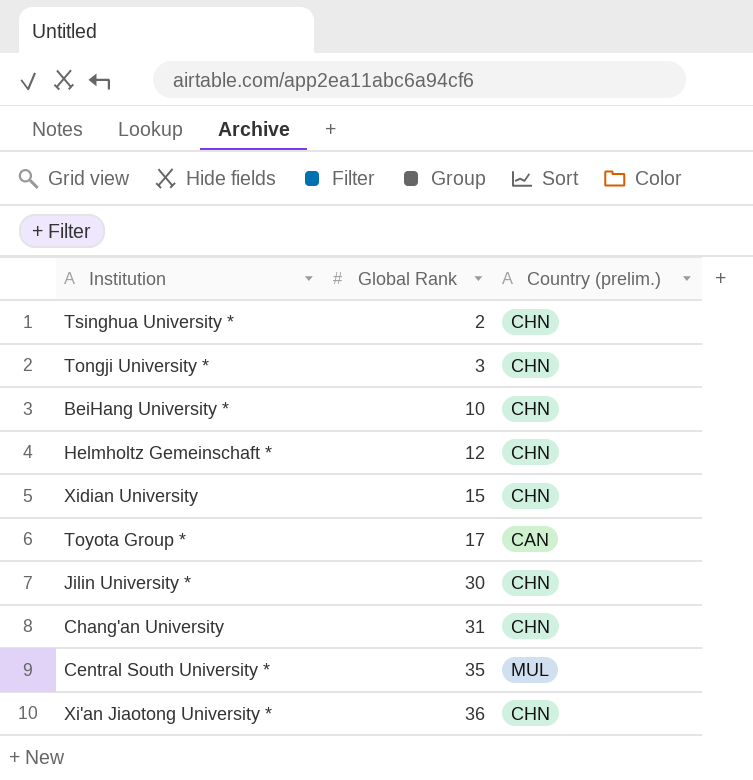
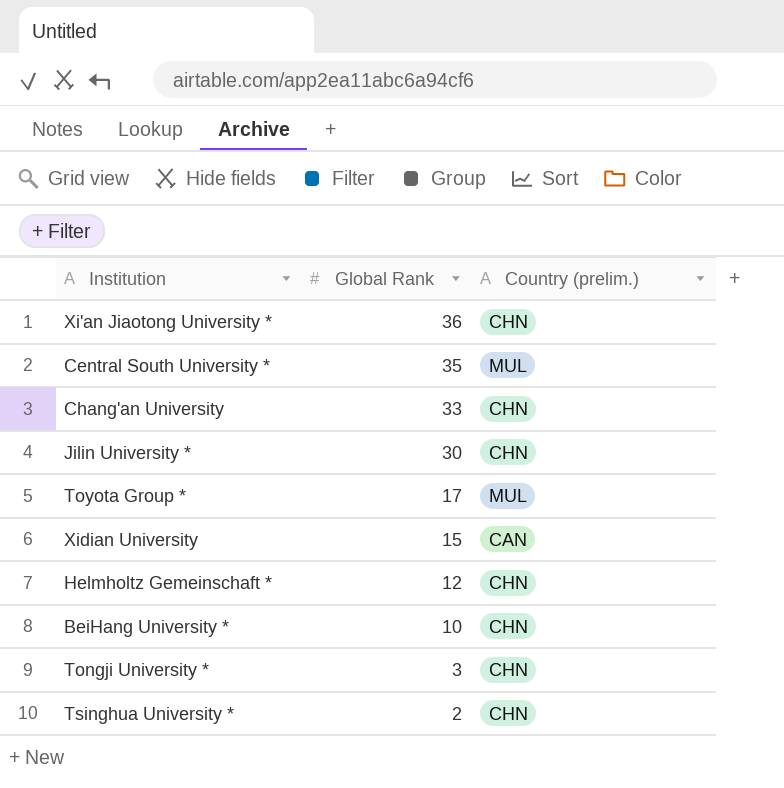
row order: Global Rank ascending -> Global Rank descending
Chang'an University | Global Rank: 31 -> 33
Toyota Group * | Country (prelim.): CAN -> MUL
Xidian University | Country (prelim.): CHN -> CAN

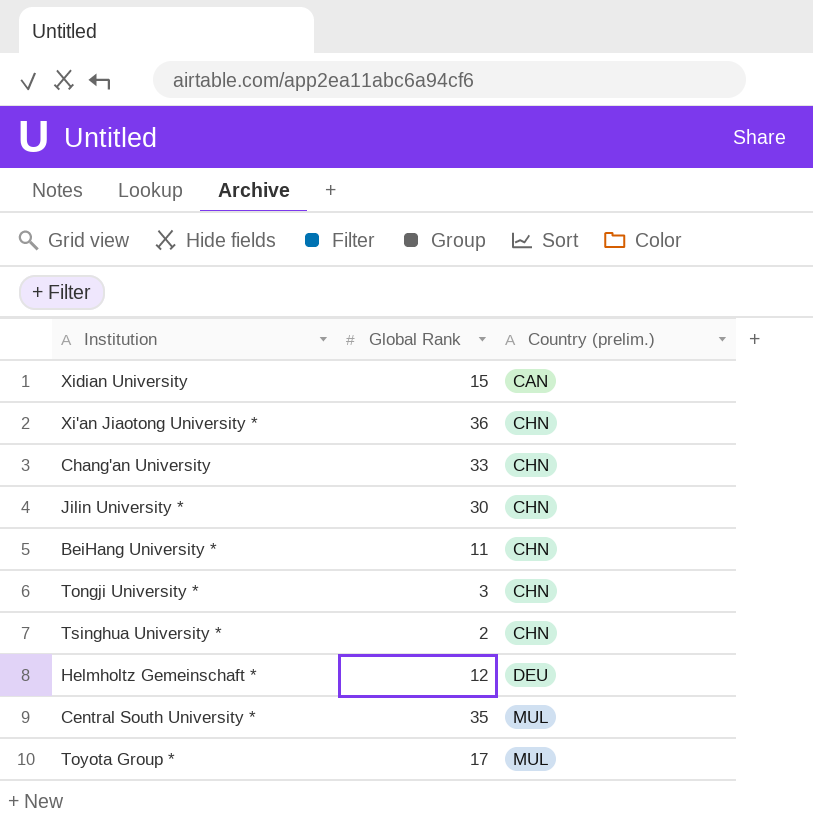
row order: Global Rank descending -> Country (prelim.) ascending
BeiHang University * | Global Rank: 10 -> 11
Helmholtz Gemeinschaft * | Country (prelim.): CHN -> DEU

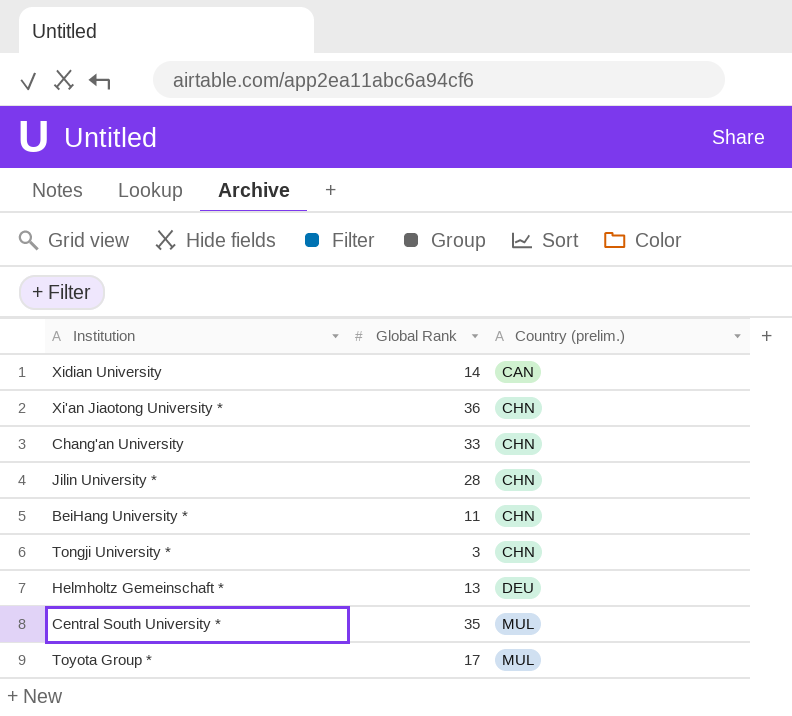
row Tsinghua University *: 2 | CHN -> none
Xidian University | Global Rank: 15 -> 14
Jilin University * | Global Rank: 30 -> 28
Helmholtz Gemeinschaft * | Global Rank: 12 -> 13

